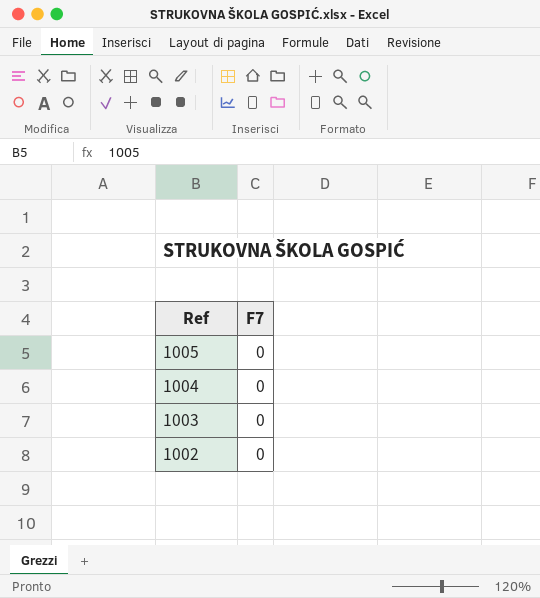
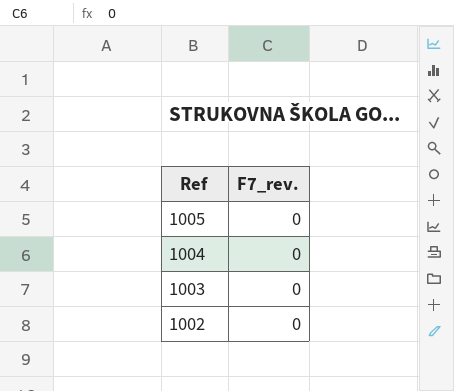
column name: F7 -> F7_rev.

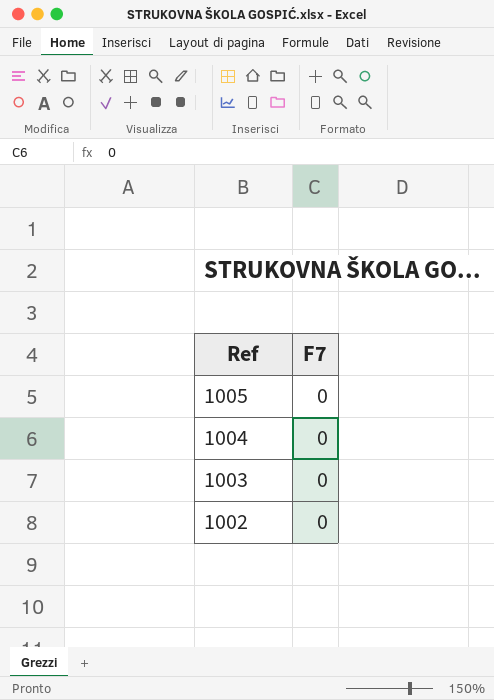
column name: F7_rev. -> F7

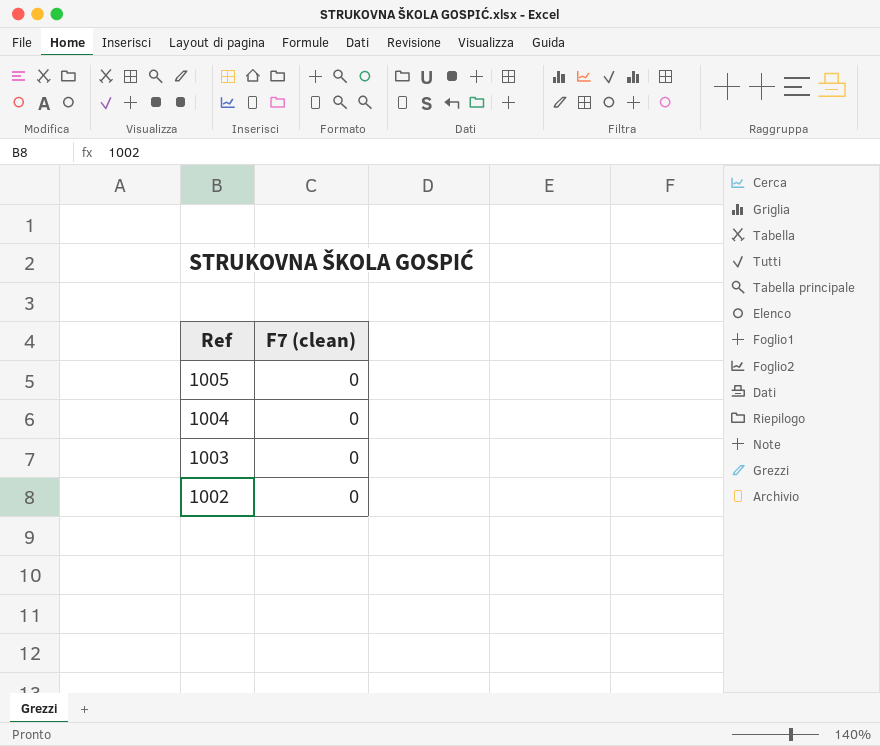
column name: F7 -> F7 (clean)

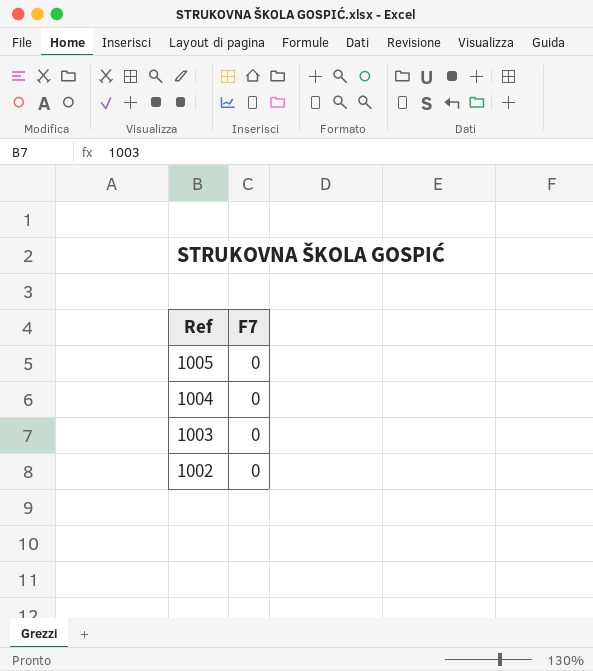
column name: F7 (clean) -> F7

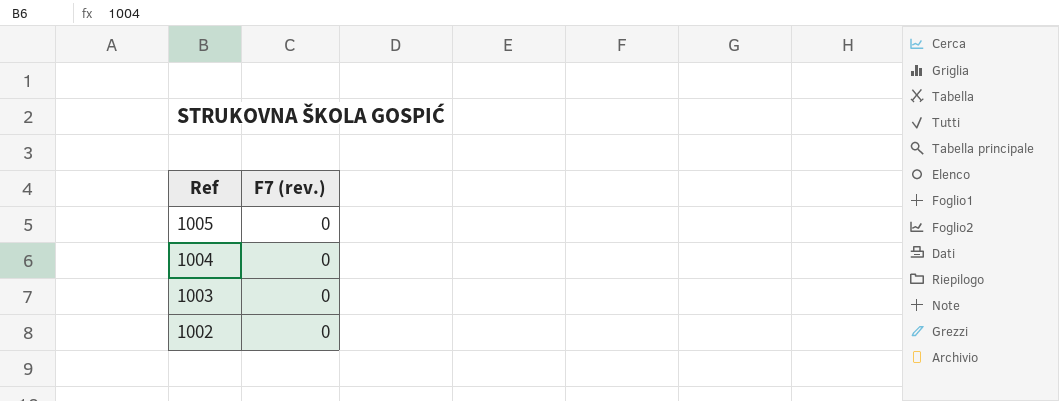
column name: F7 -> F7 (rev.)

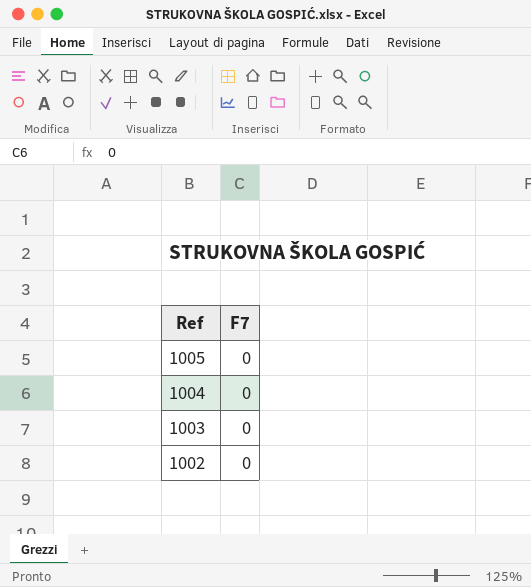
column name: F7 (rev.) -> F7

